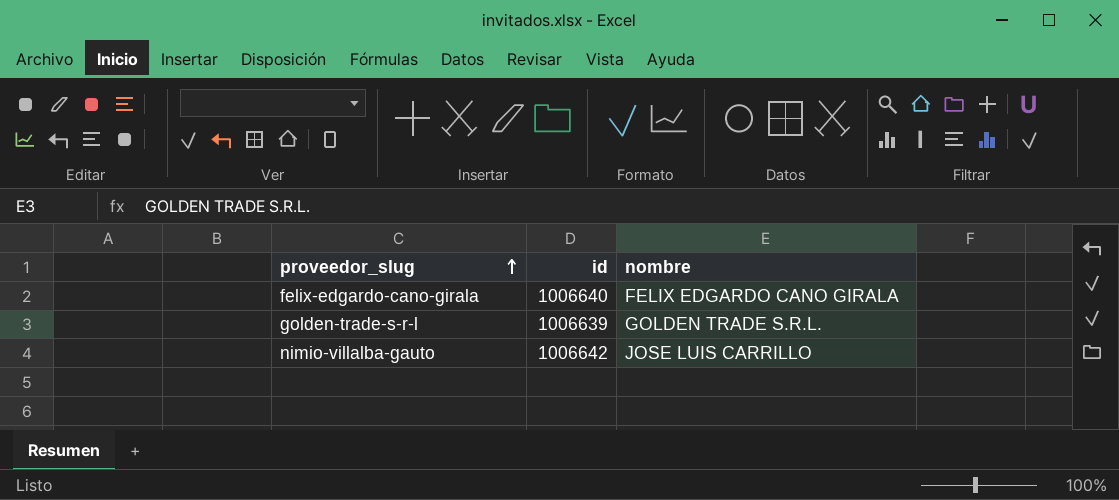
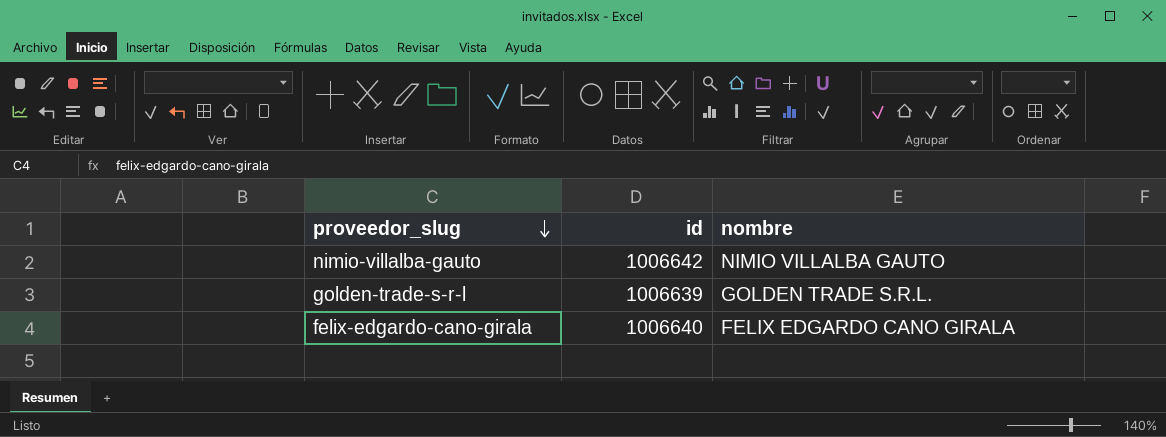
row order: proveedor_slug ascending -> proveedor_slug descending
nimio-villalba-gauto | nombre: JOSE LUIS CARRILLO -> NIMIO VILLALBA GAUTO

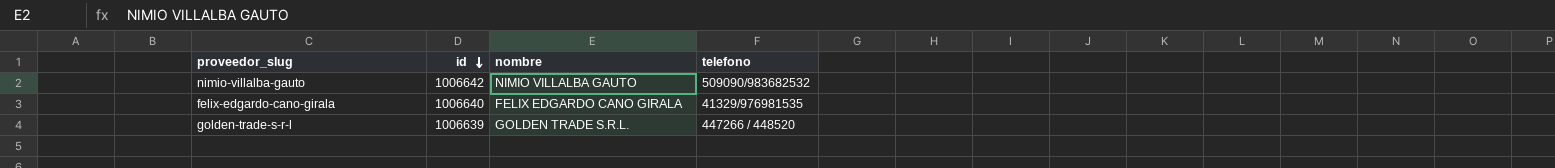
row order: proveedor_slug descending -> id descending
column telefono | position: none -> 4

